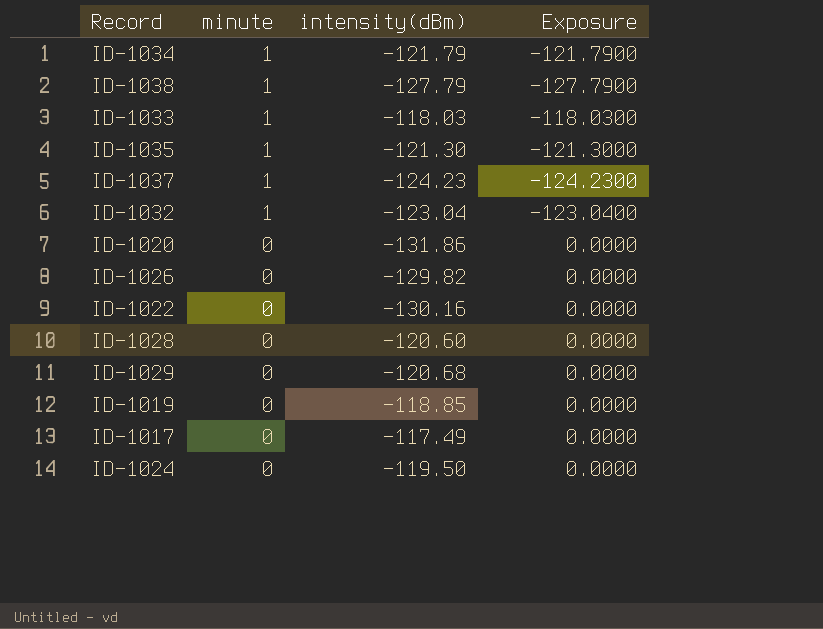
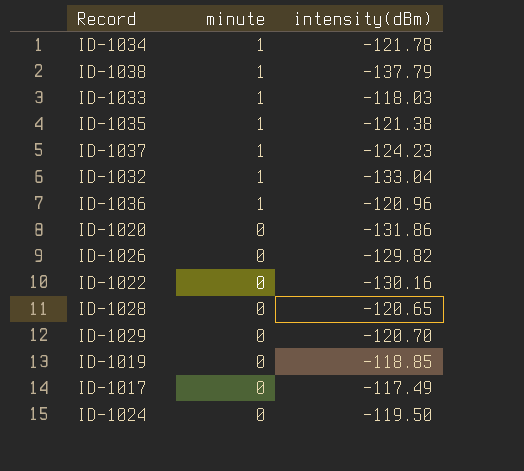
column Exposure | formula: [minute] * [intensity(dBm)] -> none
ID-1034 | intensity(dBm): -121.79 -> -121.78
ID-1038 | intensity(dBm): -127.79 -> -137.79
ID-1035 | intensity(dBm): -121.30 -> -121.38
ID-1032 | intensity(dBm): -123.04 -> -133.04
row ID-1036: none -> 1 | -120.96
ID-1028 | intensity(dBm): -120.60 -> -120.65
ID-1029 | intensity(dBm): -120.68 -> -120.70

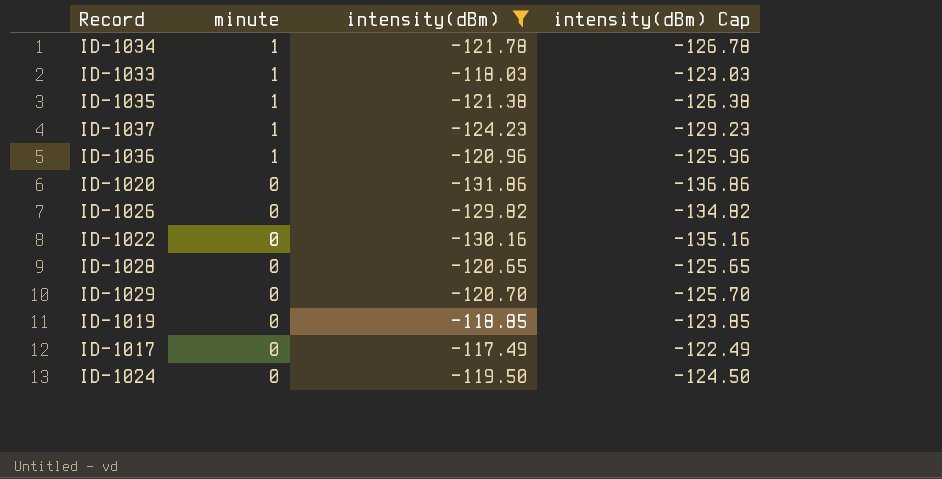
filter: none -> intensity(dBm) >= -131.86
column intensity(dBm) Cap | formula: none -> [intensity(dBm)] - 5

